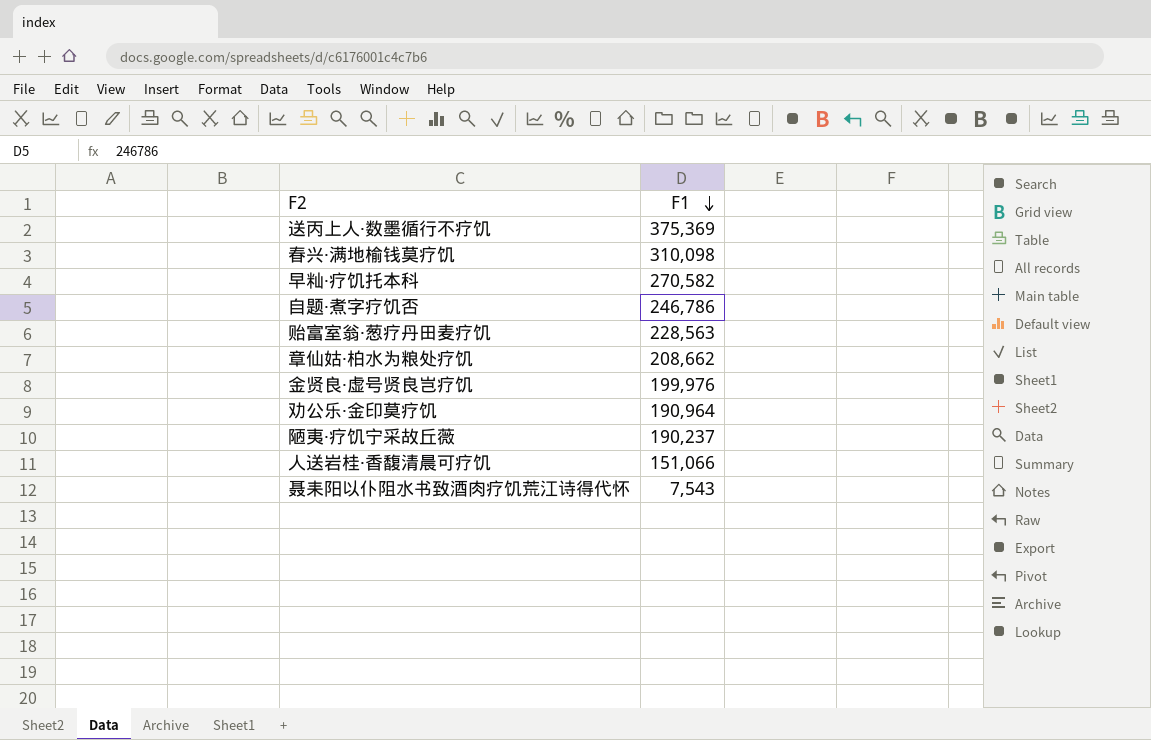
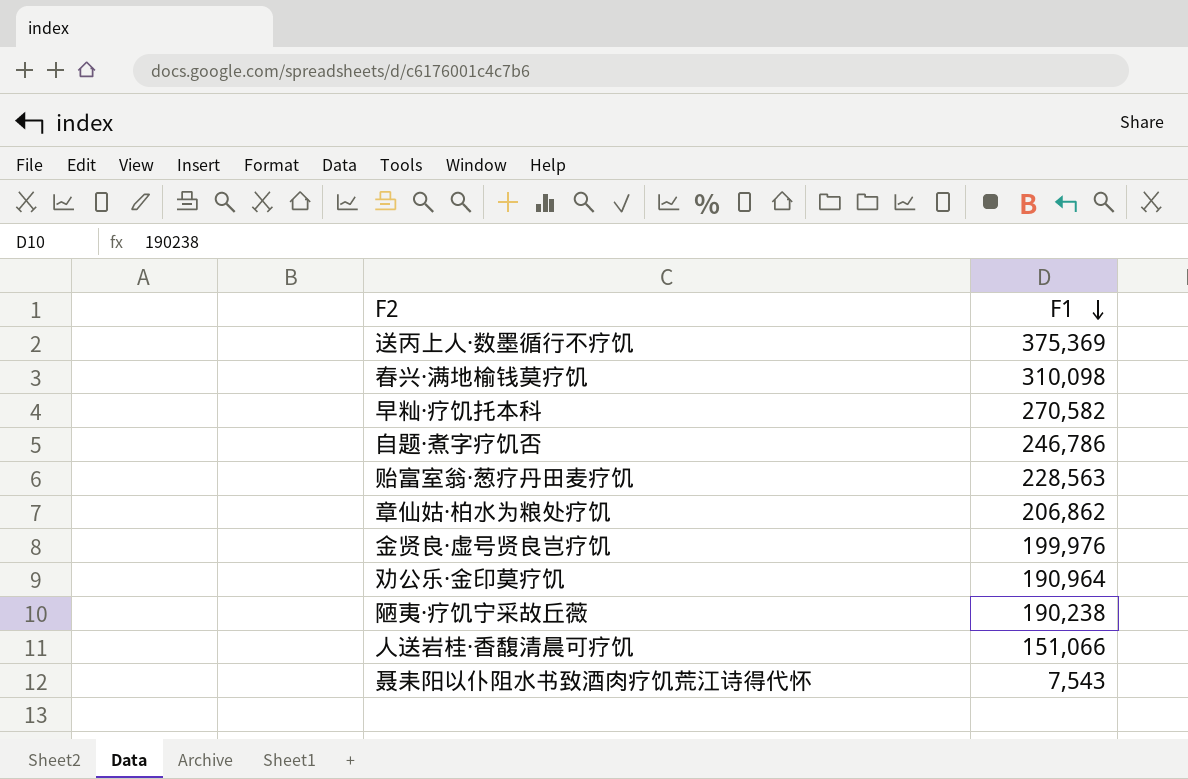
章仙姑·柏水为粮处疗饥 | F1: 208,662 -> 206,862
陋夷·疗饥宁采故丘薇 | F1: 190,237 -> 190,238

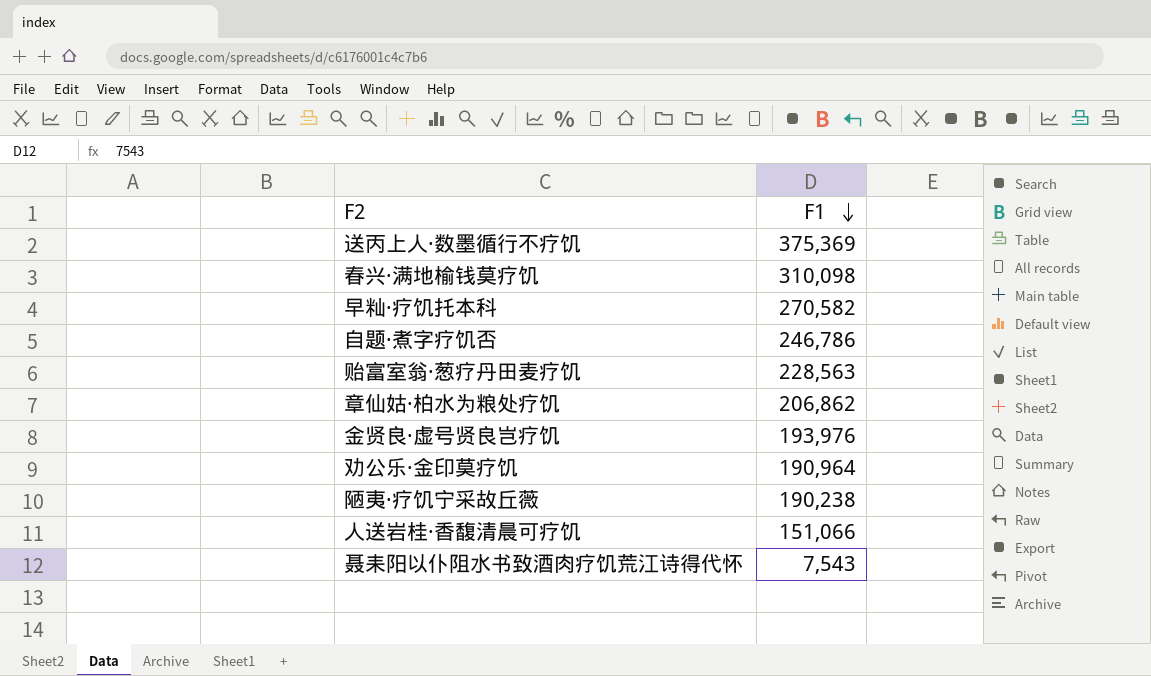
金贤良·虚号贤良岂疗饥 | F1: 199,976 -> 193,976

